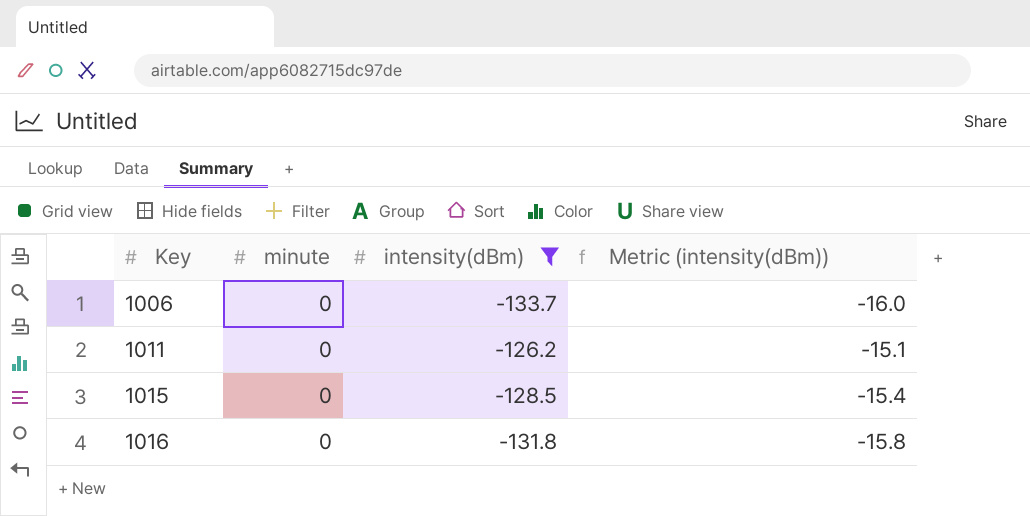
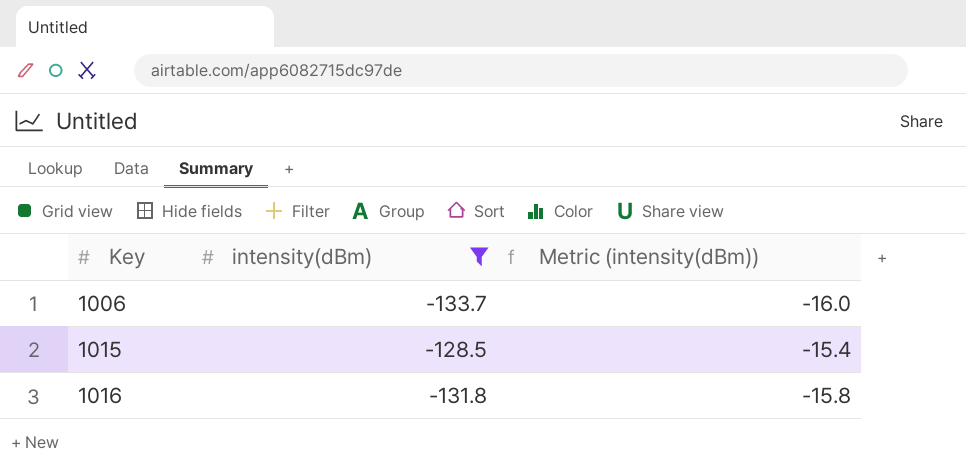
column minute | position: 2 -> none
row 1011: 0 | -126.2 | -15.1 -> none

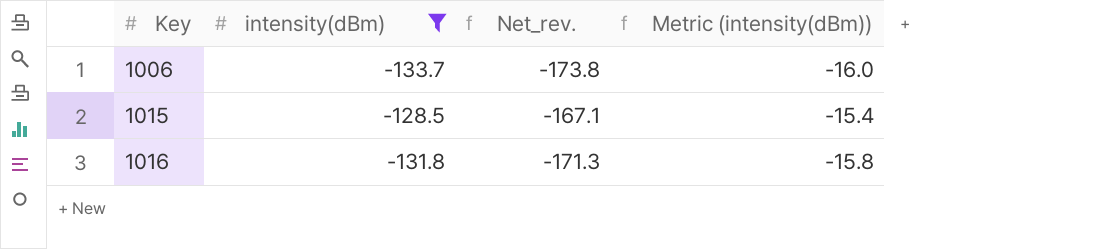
column Net_rev. | formula: none -> [intensity(dBm)] * 1.3

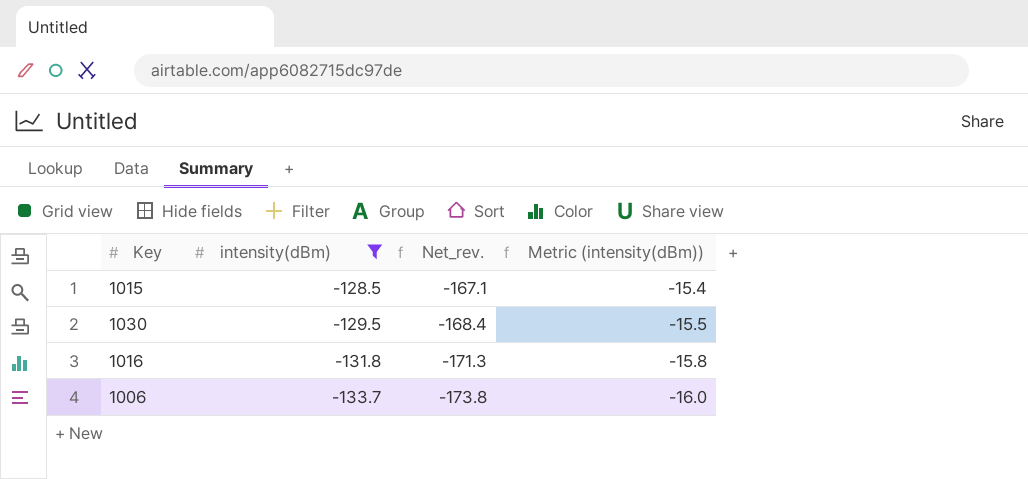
row order: Key ascending -> intensity(dBm) descending
row 1030: none -> -129.5 | -168.4 | -15.5

